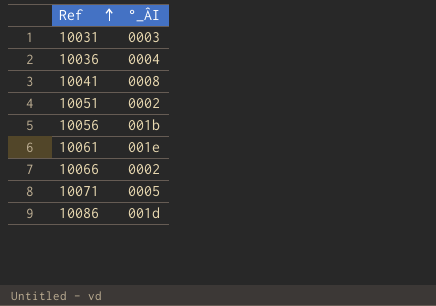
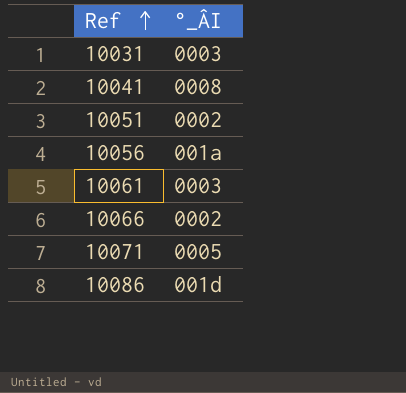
row 10036: 0004 -> none
10056 | °_ÂI: 001b -> 001a
10061 | °_ÂI: 001e -> 0003

